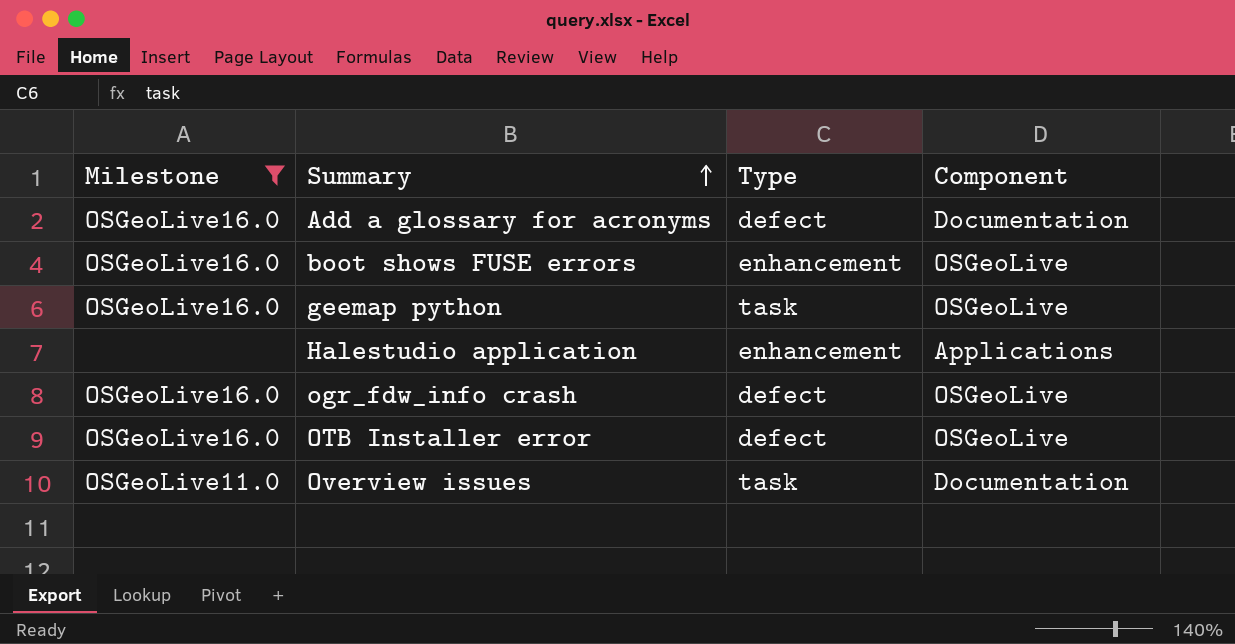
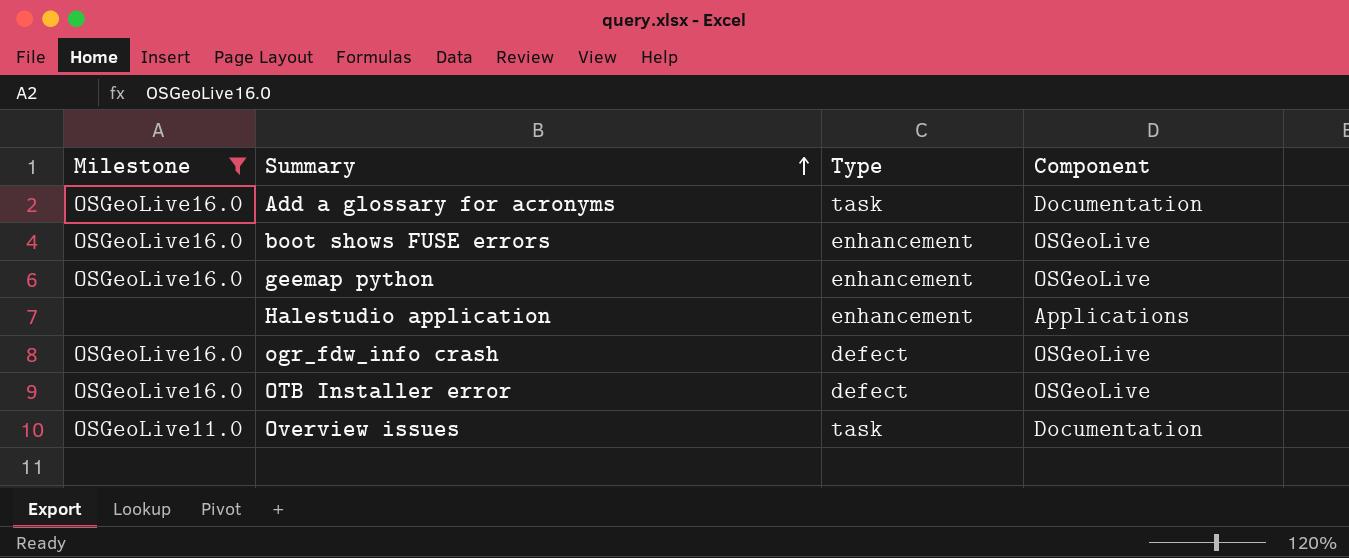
Add a glossary for acronyms | Type: defect -> task
geemap python | Type: task -> enhancement

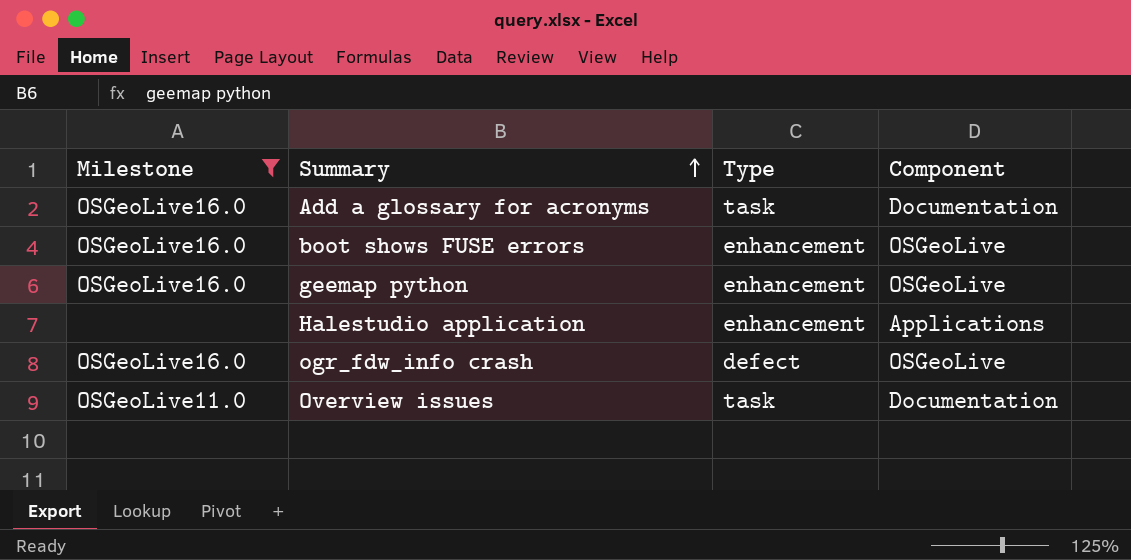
row OTB Installer error: OSGeoLive16.0 | defect | OSGeoLive -> none

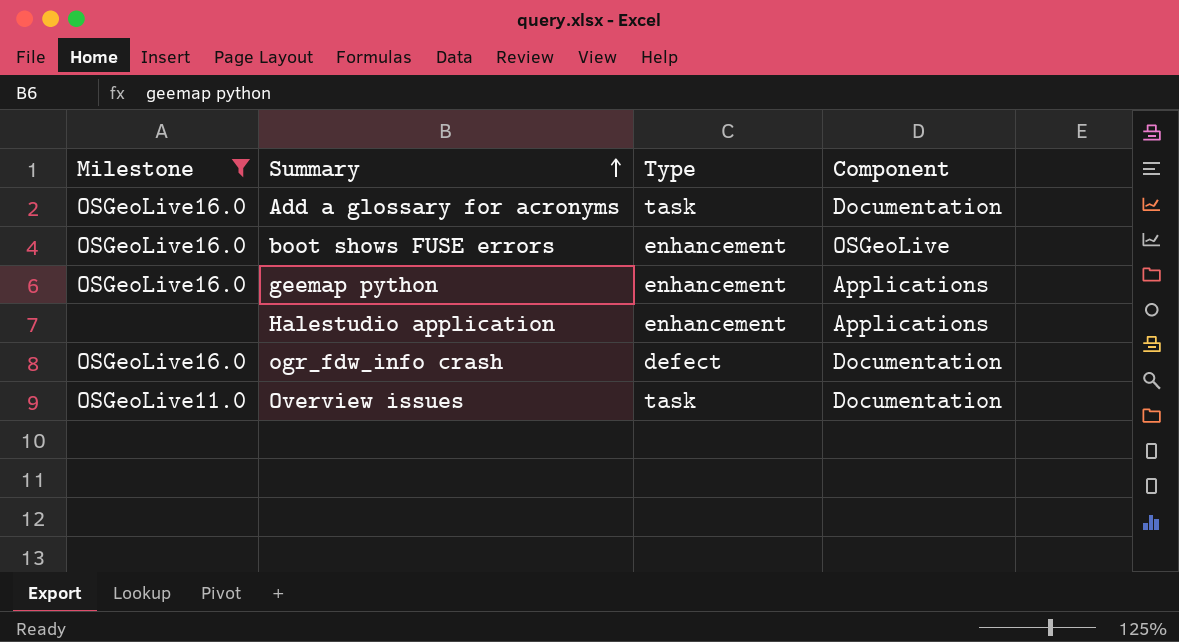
geemap python | Component: OSGeoLive -> Applications
ogr_fdw_info crash | Component: OSGeoLive -> Documentation

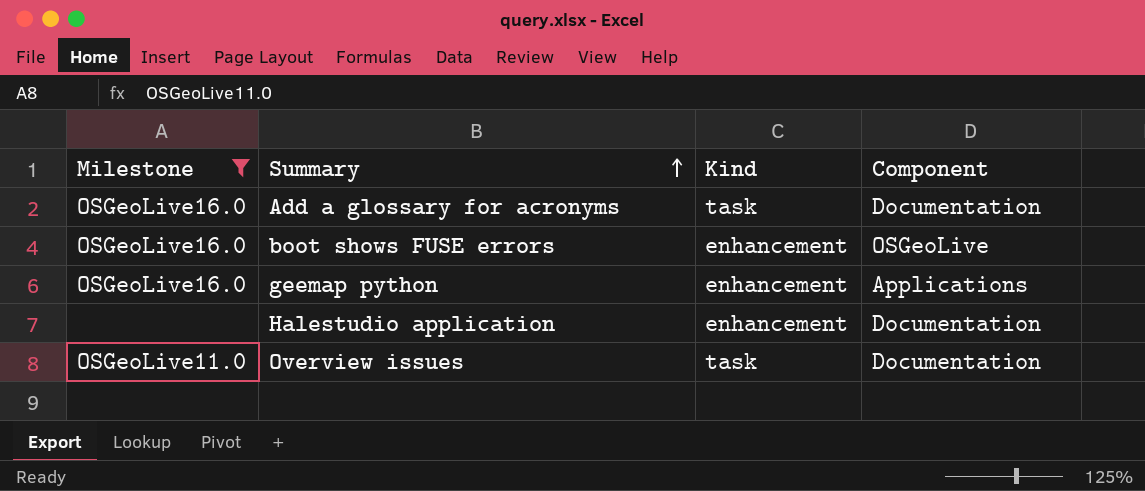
column name: Type -> Kind
row ogr_fdw_info crash: OSGeoLive16.0 | defect | Documentation -> none
Halestudio application | Component: Applications -> Documentation

